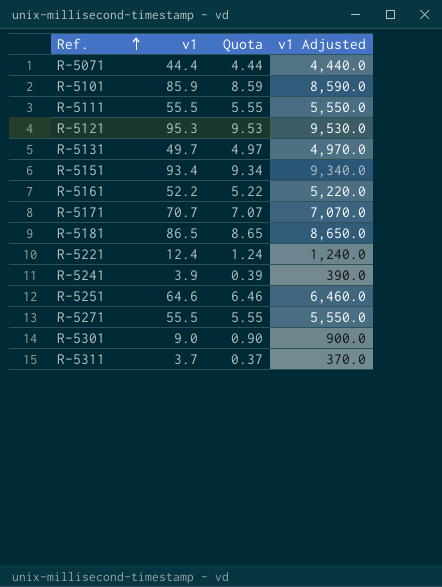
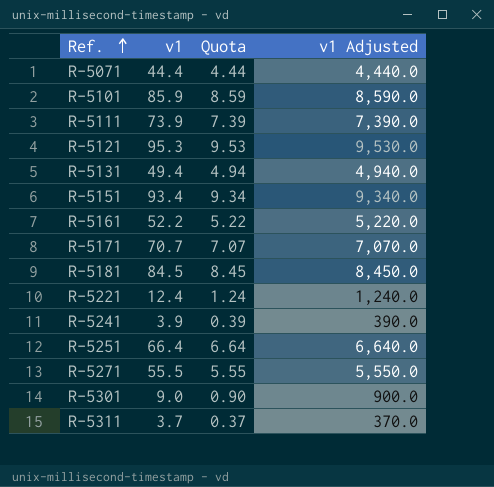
R-5111 | v1: 55.5 -> 73.9
R-5111 | Quota: 5.55 -> 7.39
R-5111 | v1 Adjusted: 5,550.0 -> 7,390.0
R-5131 | v1: 49.7 -> 49.4
R-5131 | Quota: 4.97 -> 4.94
R-5131 | v1 Adjusted: 4,970.0 -> 4,940.0
R-5181 | v1: 86.5 -> 84.5
R-5181 | Quota: 8.65 -> 8.45
R-5181 | v1 Adjusted: 8,650.0 -> 8,450.0
R-5251 | v1: 64.6 -> 66.4
R-5251 | Quota: 6.46 -> 6.64
R-5251 | v1 Adjusted: 6,460.0 -> 6,640.0

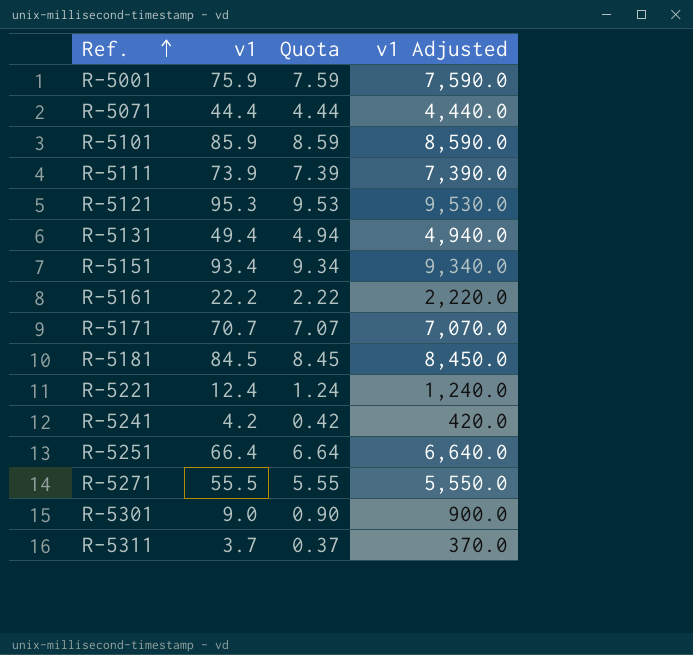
row R-5001: none -> 75.9 | 7.59 | 7,590.0
R-5161 | v1: 52.2 -> 22.2
R-5161 | Quota: 5.22 -> 2.22
R-5161 | v1 Adjusted: 5,220.0 -> 2,220.0
R-5241 | v1: 3.9 -> 4.2
R-5241 | Quota: 0.39 -> 0.42
R-5241 | v1 Adjusted: 390.0 -> 420.0

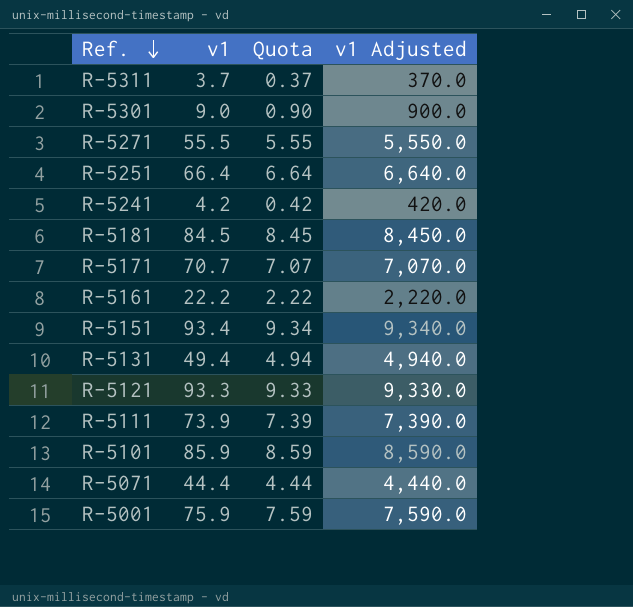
row order: Ref. ascending -> Ref. descending
row R-5221: 12.4 | 1.24 | 1,240.0 -> none
R-5121 | v1: 95.3 -> 93.3
R-5121 | Quota: 9.53 -> 9.33
R-5121 | v1 Adjusted: 9,530.0 -> 9,330.0

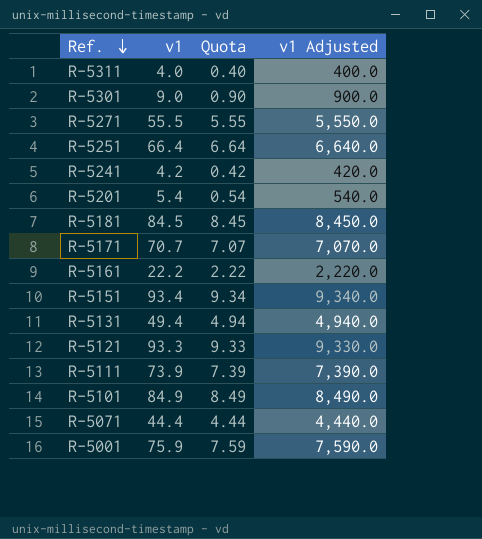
R-5311 | v1: 3.7 -> 4.0
R-5311 | Quota: 0.37 -> 0.40
R-5311 | v1 Adjusted: 370.0 -> 400.0
row R-5201: none -> 5.4 | 0.54 | 540.0
R-5101 | v1: 85.9 -> 84.9
R-5101 | Quota: 8.59 -> 8.49
R-5101 | v1 Adjusted: 8,590.0 -> 8,490.0

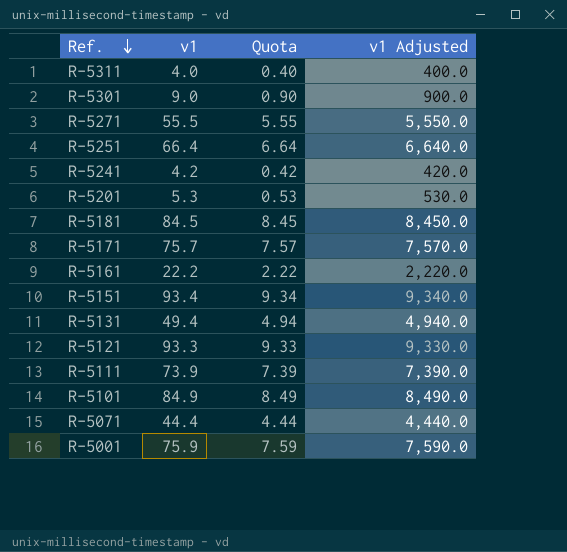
R-5201 | v1: 5.4 -> 5.3
R-5201 | Quota: 0.54 -> 0.53
R-5201 | v1 Adjusted: 540.0 -> 530.0
R-5171 | v1: 70.7 -> 75.7
R-5171 | Quota: 7.07 -> 7.57
R-5171 | v1 Adjusted: 7,070.0 -> 7,570.0

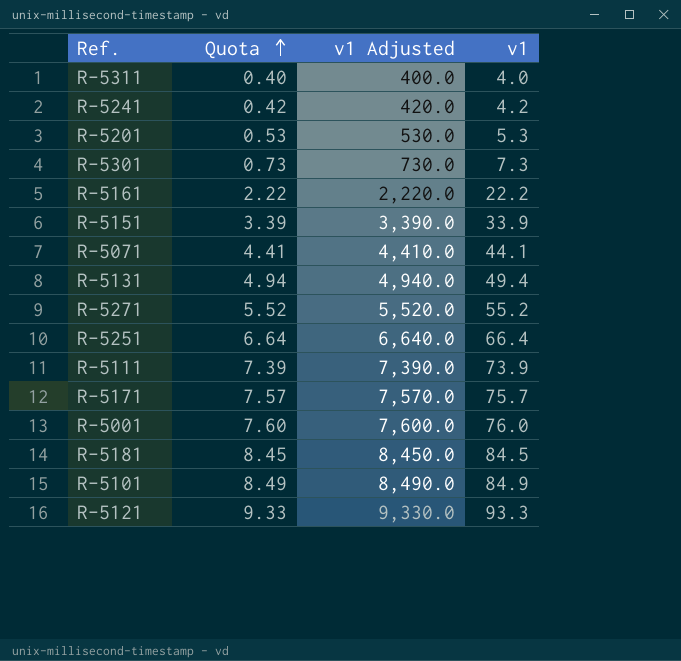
row order: Ref. descending -> Quota ascending
column v1 | position: 2 -> 4
R-5301 | Quota: 0.90 -> 0.73
R-5301 | v1 Adjusted: 900.0 -> 730.0
R-5301 | v1: 9.0 -> 7.3
R-5151 | Quota: 9.34 -> 3.39
R-5151 | v1 Adjusted: 9,340.0 -> 3,390.0
R-5151 | v1: 93.4 -> 33.9
R-5071 | Quota: 4.44 -> 4.41
R-5071 | v1 Adjusted: 4,440.0 -> 4,410.0
R-5071 | v1: 44.4 -> 44.1
R-5271 | Quota: 5.55 -> 5.52
R-5271 | v1 Adjusted: 5,550.0 -> 5,520.0
R-5271 | v1: 55.5 -> 55.2
R-5001 | Quota: 7.59 -> 7.60
R-5001 | v1 Adjusted: 7,590.0 -> 7,600.0
R-5001 | v1: 75.9 -> 76.0

